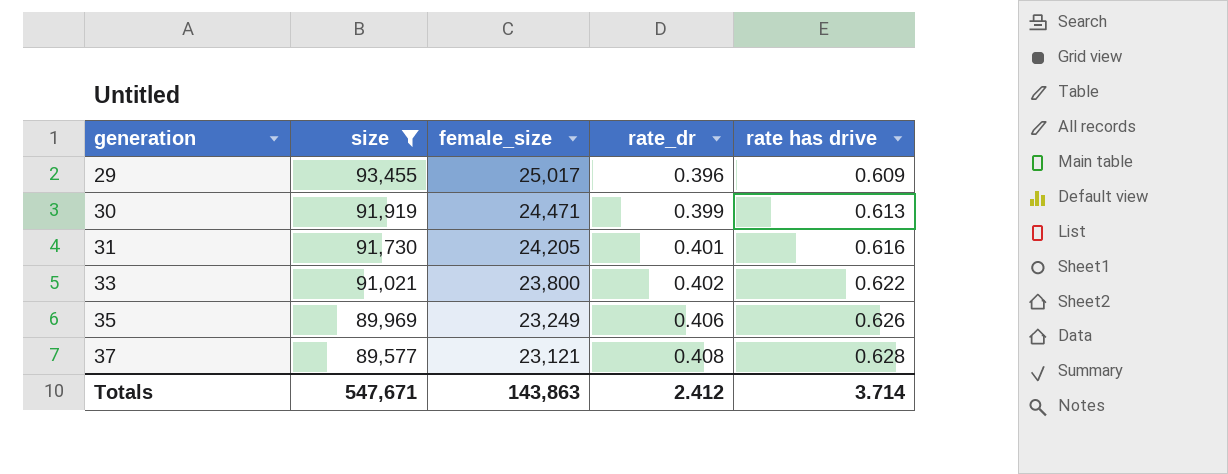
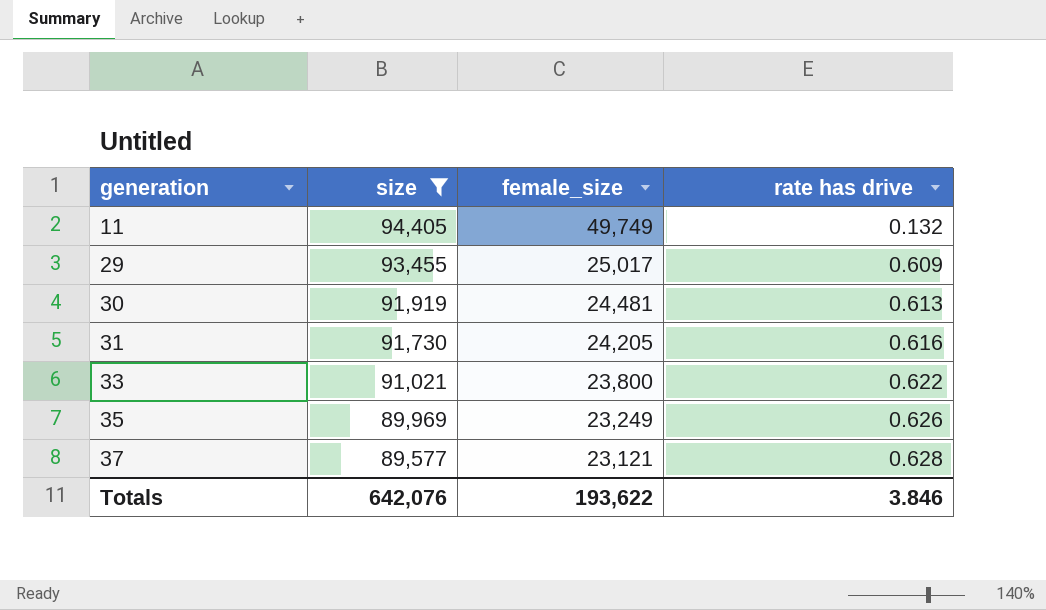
column rate_dr | position: 4 -> none
row 11: none -> 94,405 | 49,749 | 0.132
30 | female_size: 24,471 -> 24,481
Totals | size: 547,671 -> 642,076
Totals | female_size: 143,863 -> 193,622
Totals | rate has drive: 3.714 -> 3.846

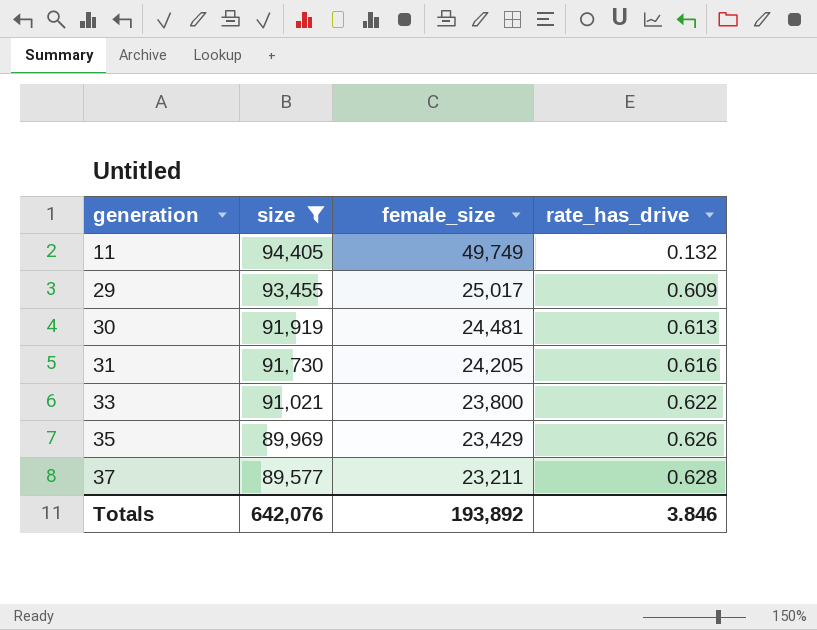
column name: rate has drive -> rate_has_drive
35 | female_size: 23,249 -> 23,429
37 | female_size: 23,121 -> 23,211
Totals | female_size: 193,622 -> 193,892

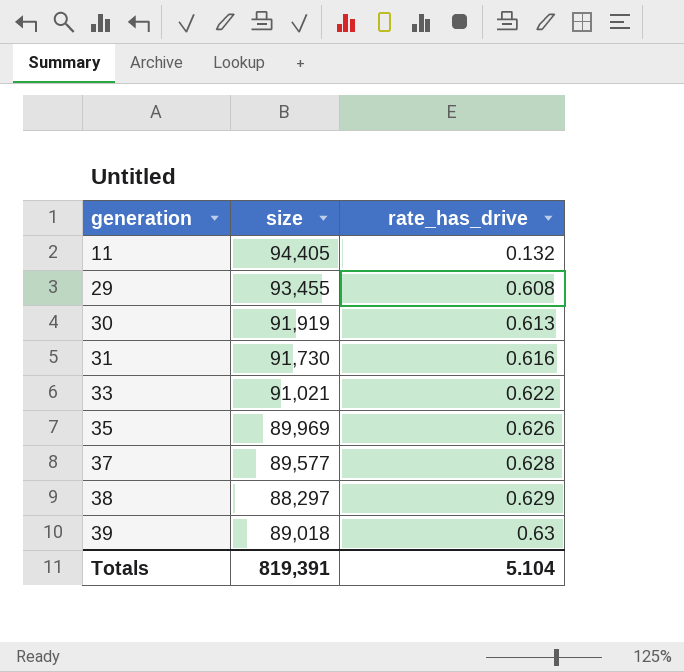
filter: size >= 89,577 -> none
column female_size | position: 3 -> none
29 | rate_has_drive: 0.609 -> 0.608
Totals | size: 642,076 -> 819,391
Totals | rate_has_drive: 3.846 -> 5.104

